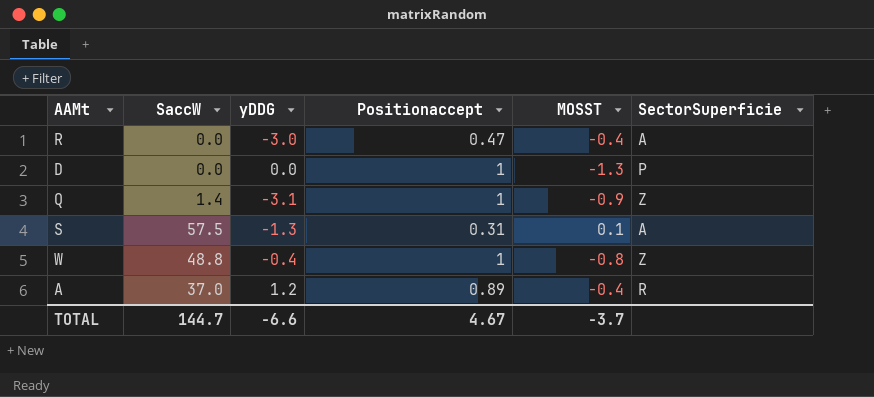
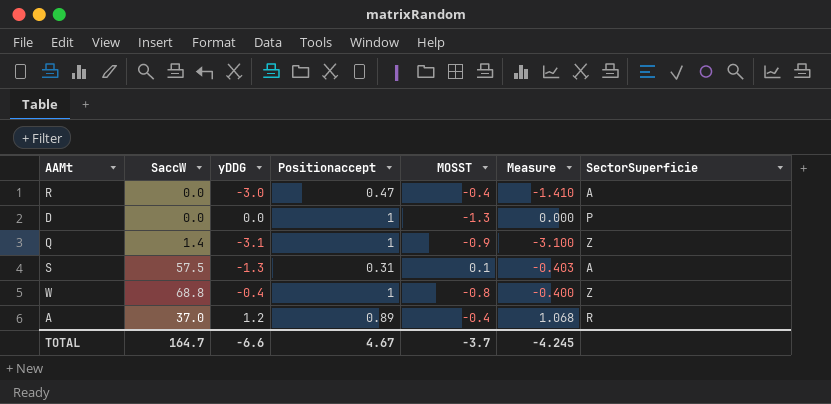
column Measure | formula: none -> [yDDG] * [Positionaccept]
W | SaccW: 48.8 -> 68.8
TOTAL | SaccW: 144.7 -> 164.7

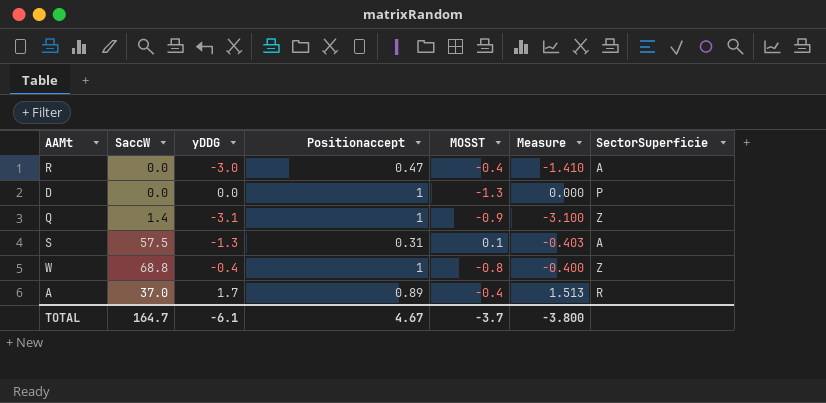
A | yDDG: 1.2 -> 1.7
A | Measure: 1.068 -> 1.513
TOTAL | yDDG: -6.6 -> -6.1
TOTAL | Measure: -4.245 -> -3.800

